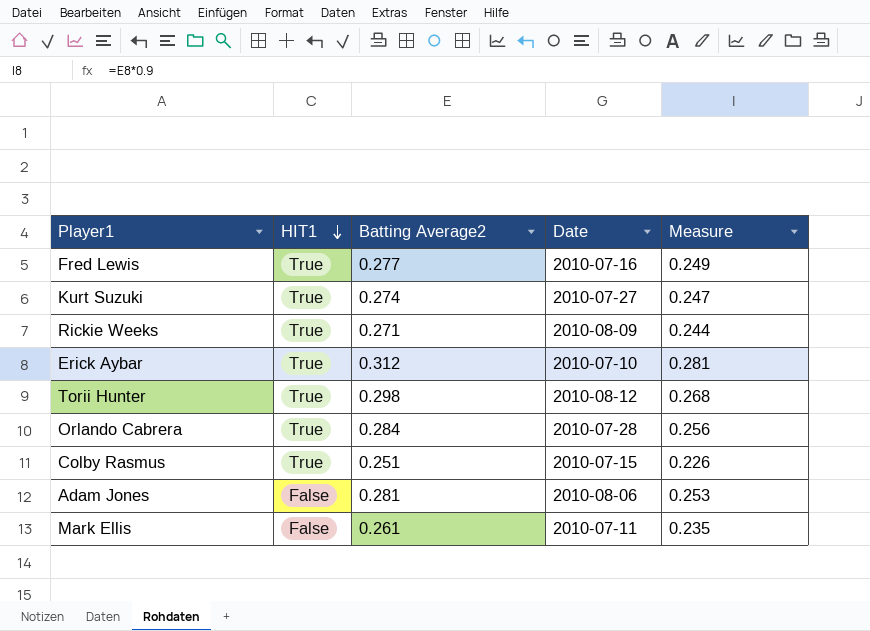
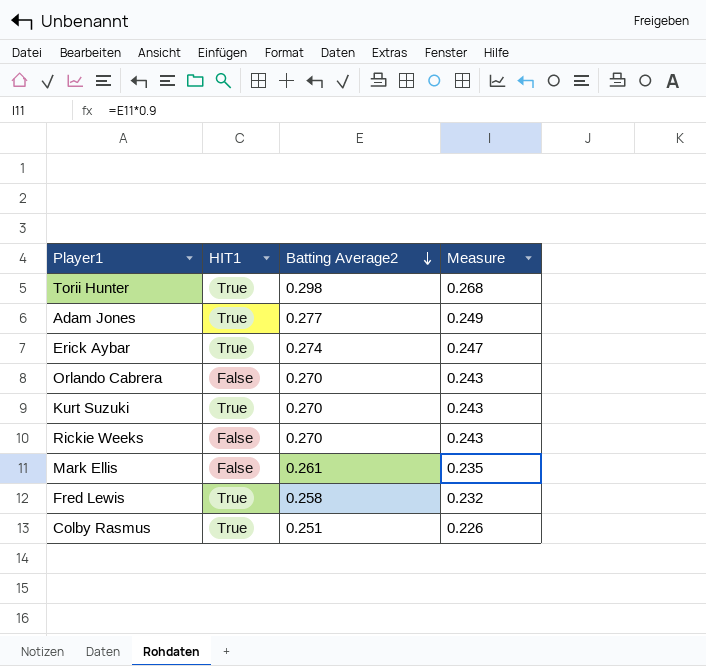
row order: HIT1 descending -> Batting Average2 descending
column Date | position: 4 -> none
Adam Jones | HIT1: False -> True
Adam Jones | Batting Average2: 0.281 -> 0.277
Adam Jones | Measure: 0.253 -> 0.249
Erick Aybar | Batting Average2: 0.312 -> 0.274
Erick Aybar | Measure: 0.281 -> 0.247
Orlando Cabrera | HIT1: True -> False
Orlando Cabrera | Batting Average2: 0.284 -> 0.270
Orlando Cabrera | Measure: 0.256 -> 0.243
Kurt Suzuki | Batting Average2: 0.274 -> 0.270
Kurt Suzuki | Measure: 0.247 -> 0.243
Rickie Weeks | HIT1: True -> False
Rickie Weeks | Batting Average2: 0.271 -> 0.270
Rickie Weeks | Measure: 0.244 -> 0.243
Fred Lewis | Batting Average2: 0.277 -> 0.258
Fred Lewis | Measure: 0.249 -> 0.232

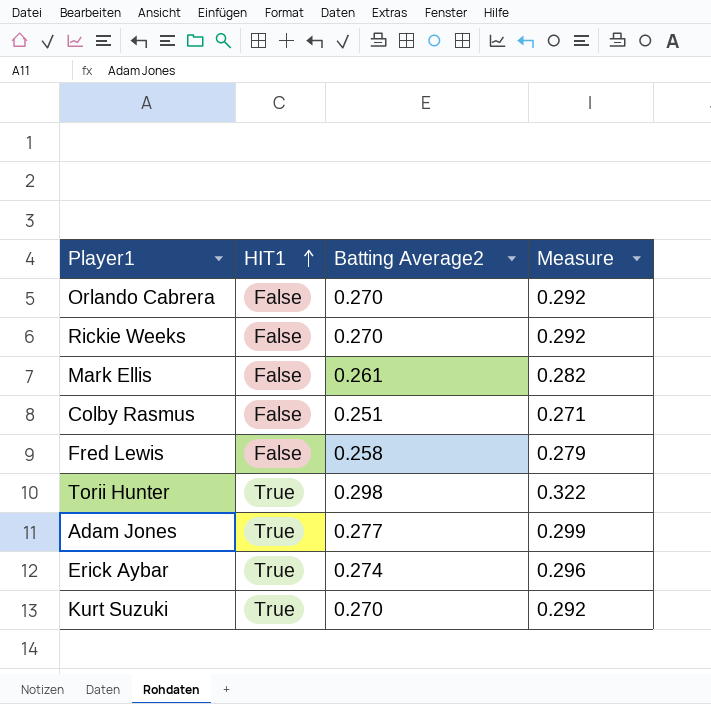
row order: Batting Average2 descending -> HIT1 ascending
column Measure | formula: [Batting Average2] * 0.9 -> [Batting Average2] * 1.08
Colby Rasmus | HIT1: True -> False
Fred Lewis | HIT1: True -> False

